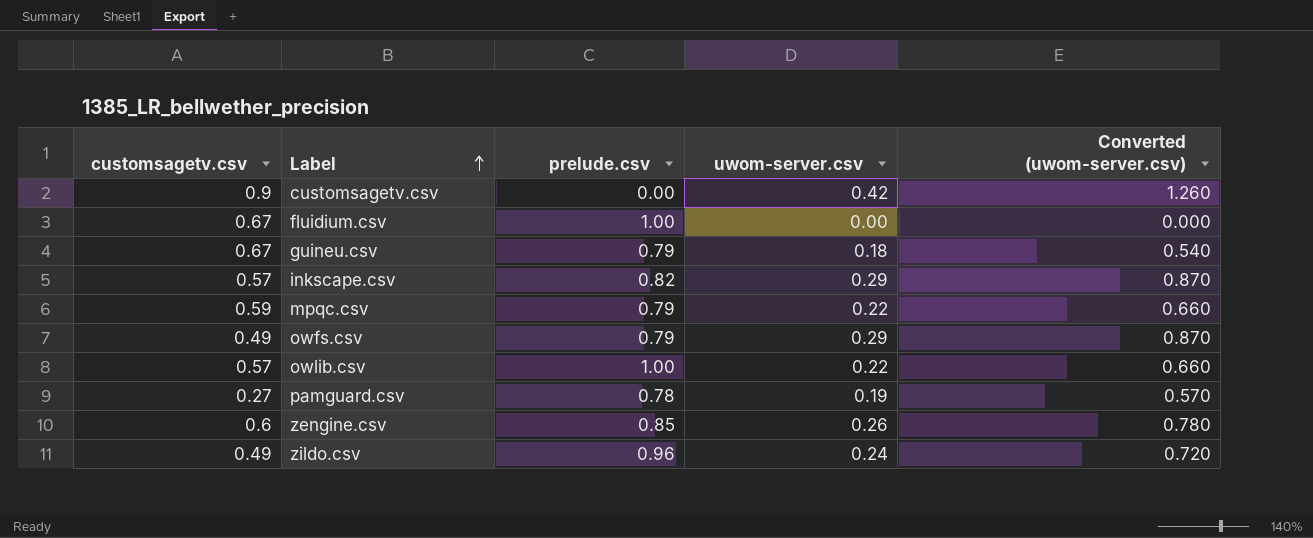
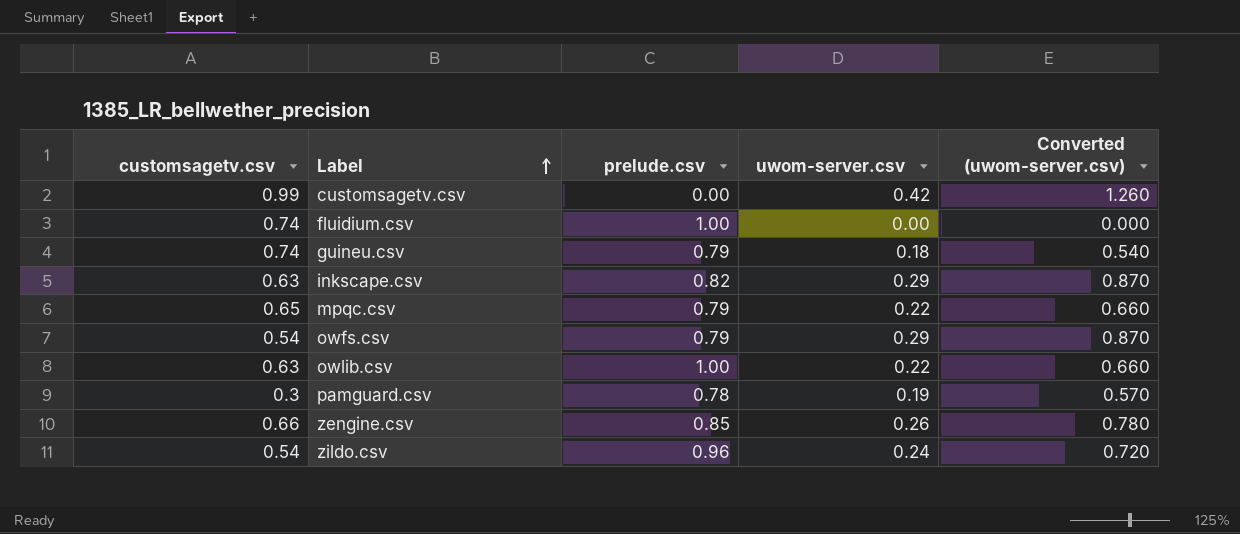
customsagetv.csv | customsagetv.csv: 0.9 -> 0.99
fluidium.csv | customsagetv.csv: 0.67 -> 0.74
guineu.csv | customsagetv.csv: 0.67 -> 0.74
inkscape.csv | customsagetv.csv: 0.57 -> 0.63
mpqc.csv | customsagetv.csv: 0.59 -> 0.65
owfs.csv | customsagetv.csv: 0.49 -> 0.54
owlib.csv | customsagetv.csv: 0.57 -> 0.63
pamguard.csv | customsagetv.csv: 0.27 -> 0.3
zengine.csv | customsagetv.csv: 0.6 -> 0.66
zildo.csv | customsagetv.csv: 0.49 -> 0.54

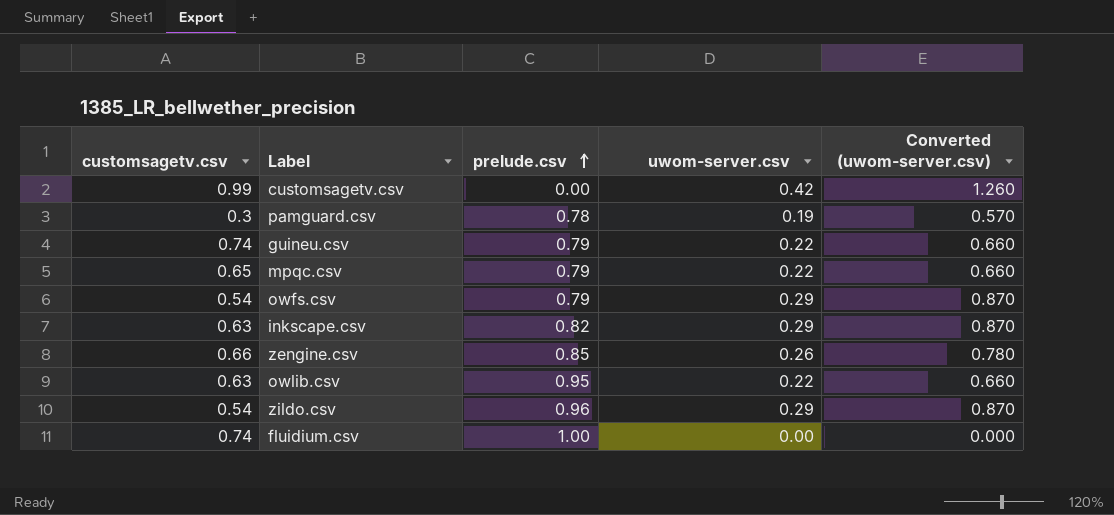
row order: Label ascending -> prelude.csv ascending
guineu.csv | uwom-server.csv: 0.18 -> 0.22
guineu.csv | Converted (uwom-server.csv): 0.540 -> 0.660
owlib.csv | prelude.csv: 1.00 -> 0.95
zildo.csv | uwom-server.csv: 0.24 -> 0.29
zildo.csv | Converted (uwom-server.csv): 0.720 -> 0.870

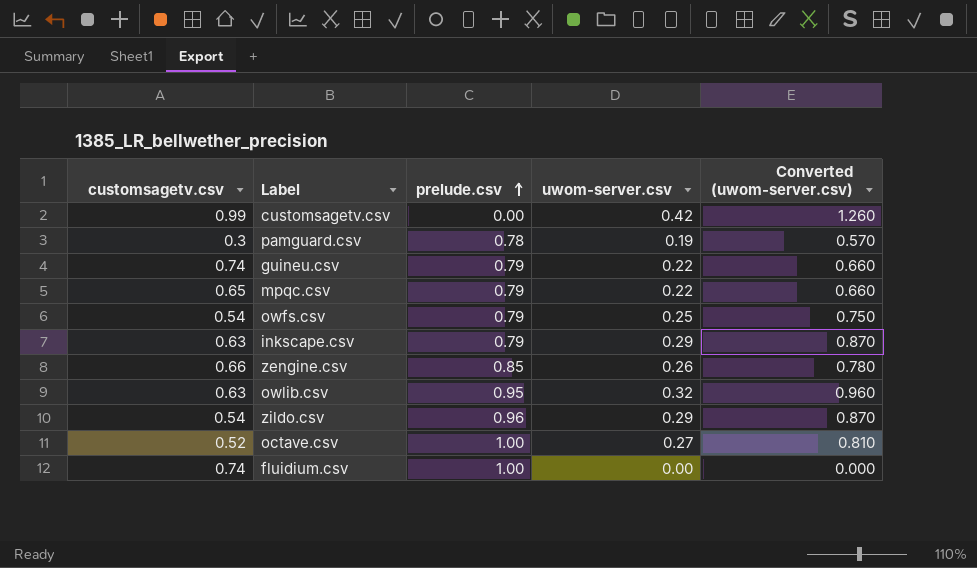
owfs.csv | uwom-server.csv: 0.29 -> 0.25
owfs.csv | Converted (uwom-server.csv): 0.870 -> 0.750
inkscape.csv | prelude.csv: 0.82 -> 0.79
owlib.csv | uwom-server.csv: 0.22 -> 0.32
owlib.csv | Converted (uwom-server.csv): 0.660 -> 0.960
row octave.csv: none -> 0.52 | 1.00 | 0.27 | 0.810

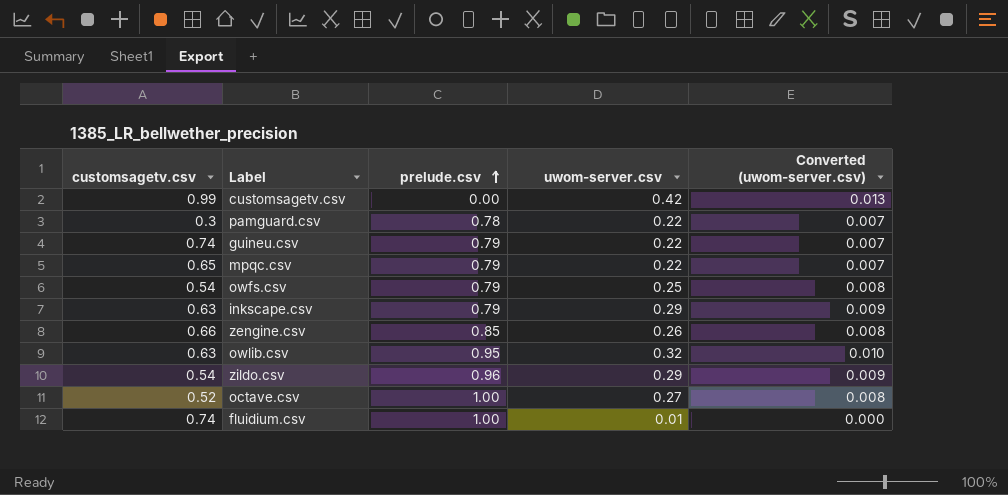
column Converted (uwom-server.csv) | formula: [uwom-server.csv] * 3 -> [uwom-server.csv] * 0.03
pamguard.csv | uwom-server.csv: 0.19 -> 0.22
fluidium.csv | uwom-server.csv: 0.00 -> 0.01

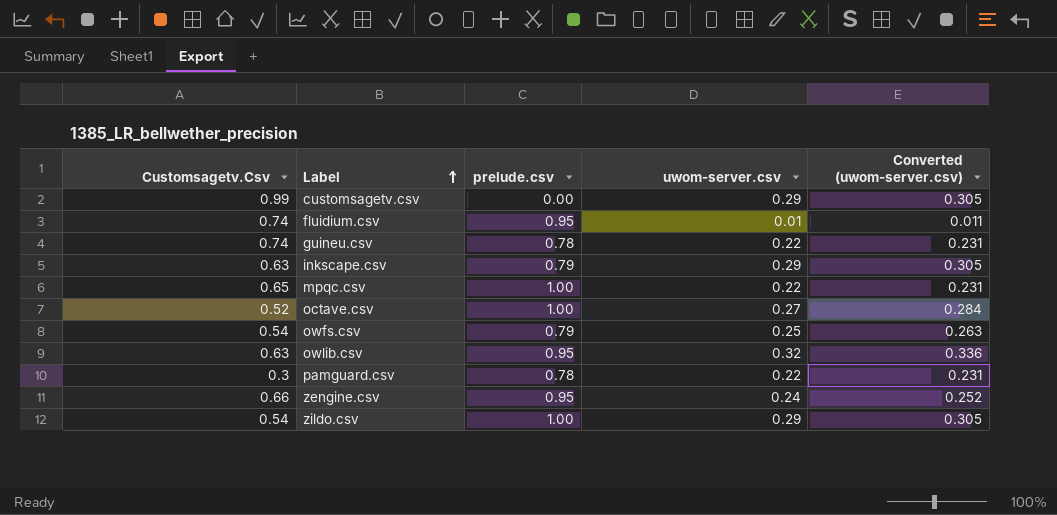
row order: prelude.csv ascending -> Label ascending
column name: customsagetv.csv -> Customsagetv.Csv
column Converted (uwom-server.csv) | formula: [uwom-server.csv] * 0.03 -> [uwom-server.csv] * 1.05
customsagetv.csv | uwom-server.csv: 0.42 -> 0.29
fluidium.csv | prelude.csv: 1.00 -> 0.95
guineu.csv | prelude.csv: 0.79 -> 0.78
mpqc.csv | prelude.csv: 0.79 -> 1.00
zengine.csv | prelude.csv: 0.85 -> 0.95
zengine.csv | uwom-server.csv: 0.26 -> 0.24
zildo.csv | prelude.csv: 0.96 -> 1.00

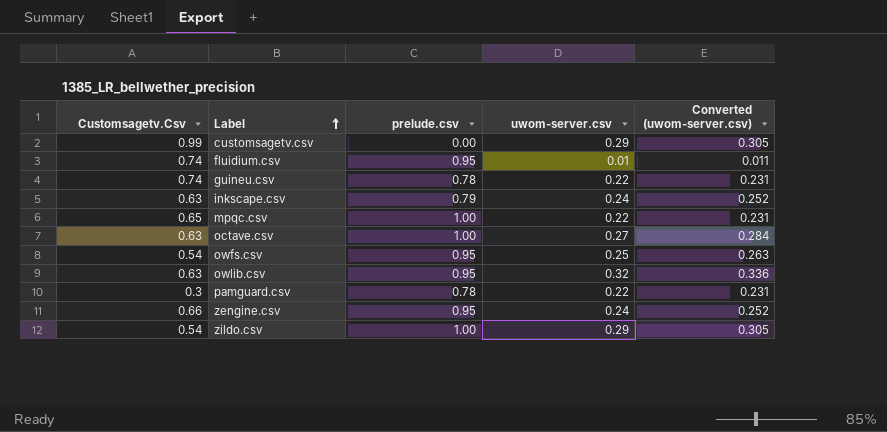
inkscape.csv | uwom-server.csv: 0.29 -> 0.24
inkscape.csv | Converted (uwom-server.csv): 0.305 -> 0.252
octave.csv | Customsagetv.Csv: 0.52 -> 0.63
owfs.csv | prelude.csv: 0.79 -> 0.95

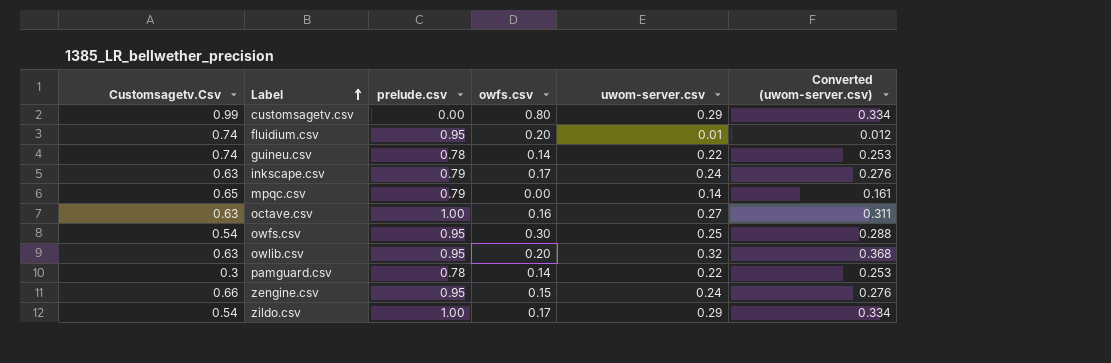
column owfs.csv | position: none -> 4
column Converted (uwom-server.csv) | formula: [uwom-server.csv] * 1.05 -> [uwom-server.csv] * 1.15
mpqc.csv | prelude.csv: 1.00 -> 0.79
mpqc.csv | uwom-server.csv: 0.22 -> 0.14

